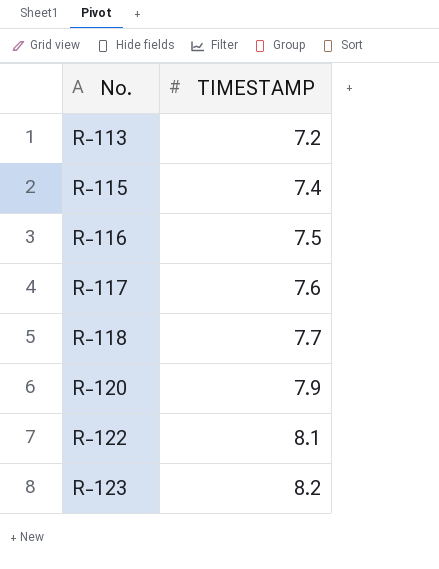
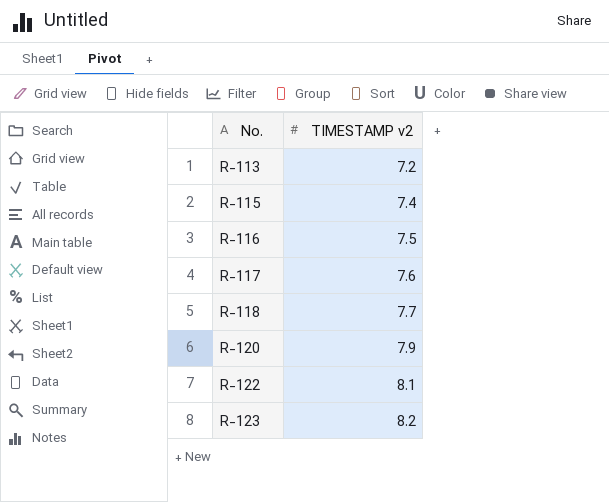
column name: TIMESTAMP -> TIMESTAMP v2

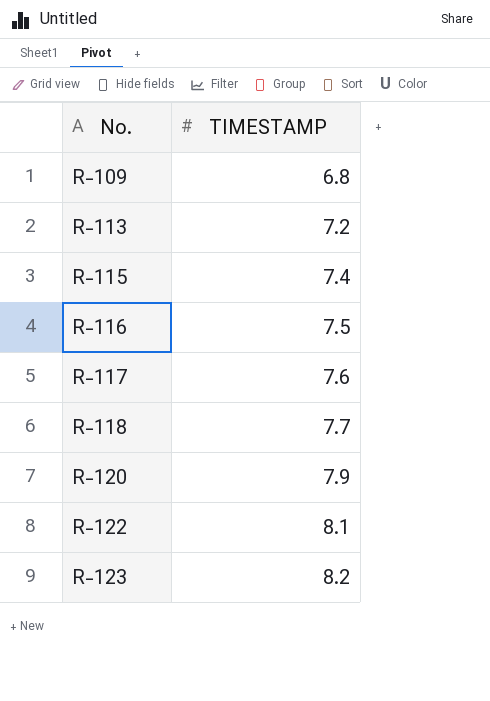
column name: TIMESTAMP v2 -> TIMESTAMP
row R-109: none -> 6.8

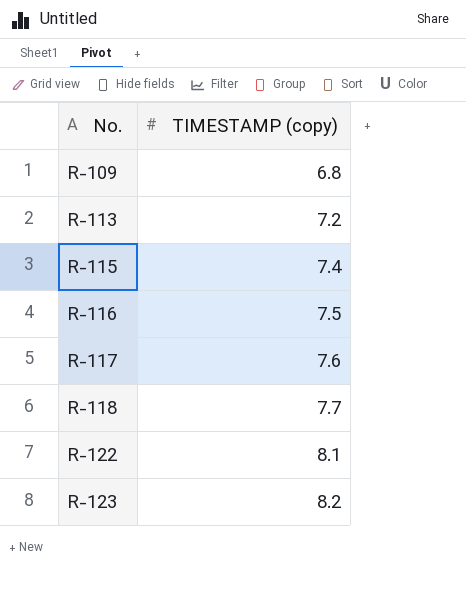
column name: TIMESTAMP -> TIMESTAMP (copy)
row R-120: 7.9 -> none

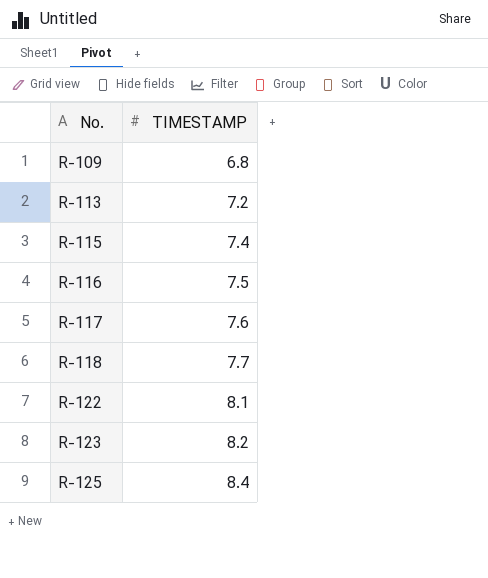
column name: TIMESTAMP (copy) -> TIMESTAMP
row R-125: none -> 8.4

